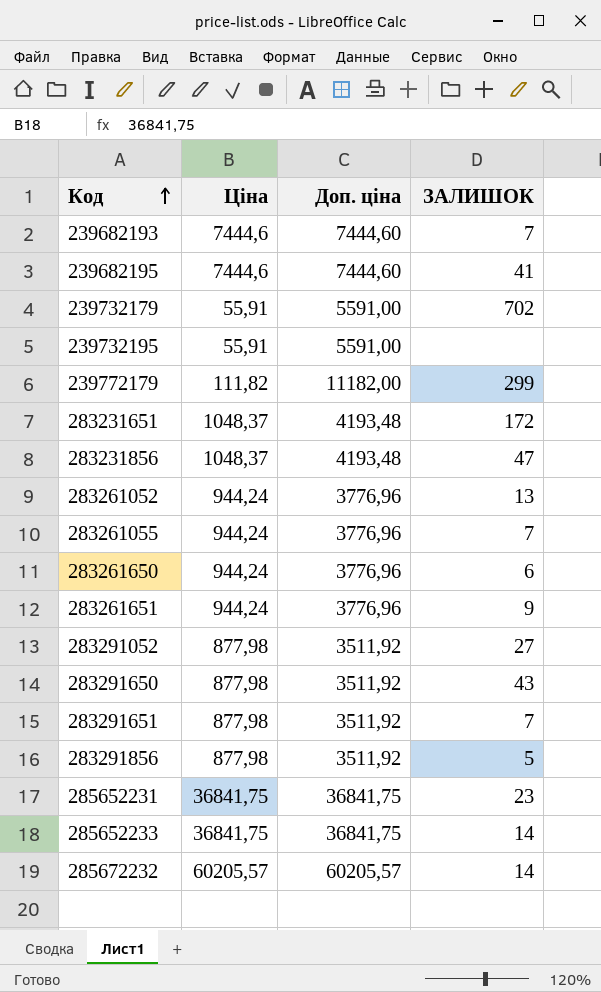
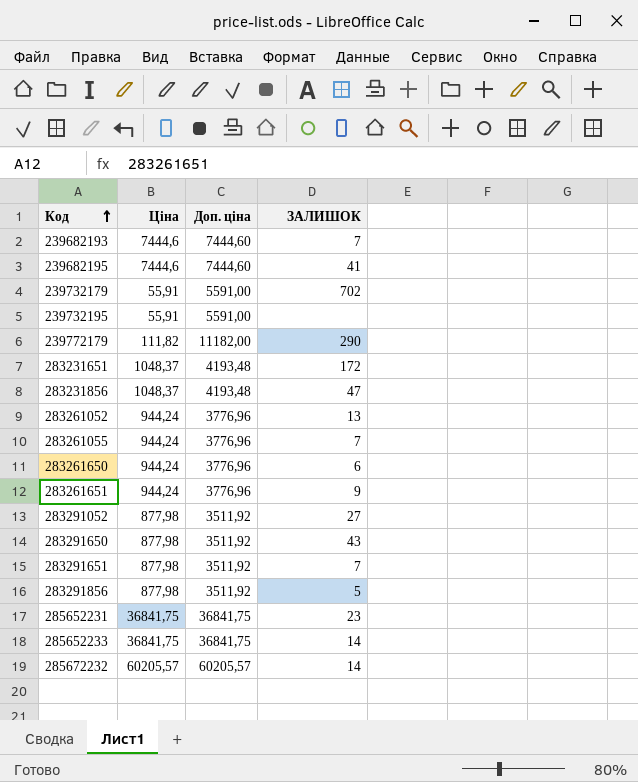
239772179 | ЗАЛИШОК: 299 -> 290

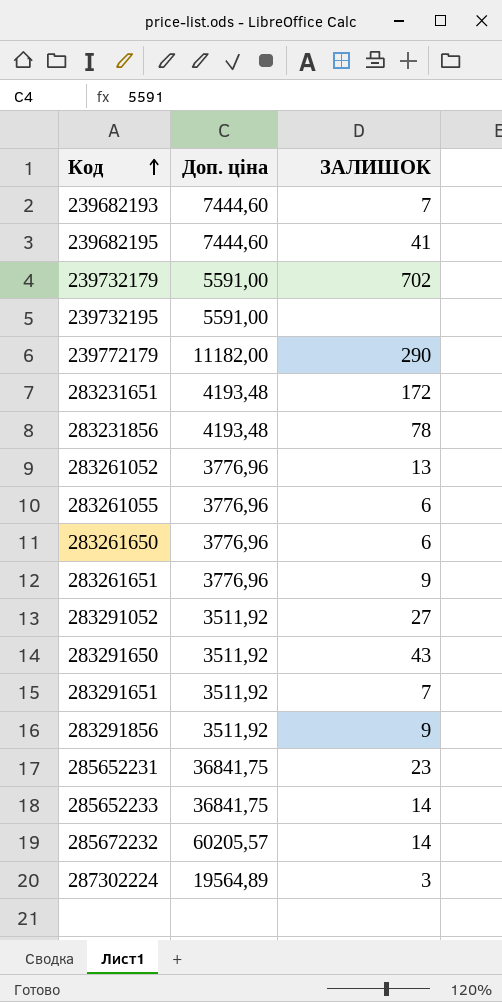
column Ціна | position: 2 -> none
283231856 | ЗАЛИШОК: 47 -> 78
283261055 | ЗАЛИШОК: 7 -> 6
283291856 | ЗАЛИШОК: 5 -> 9
row 287302224: none -> 19564,89 | 3

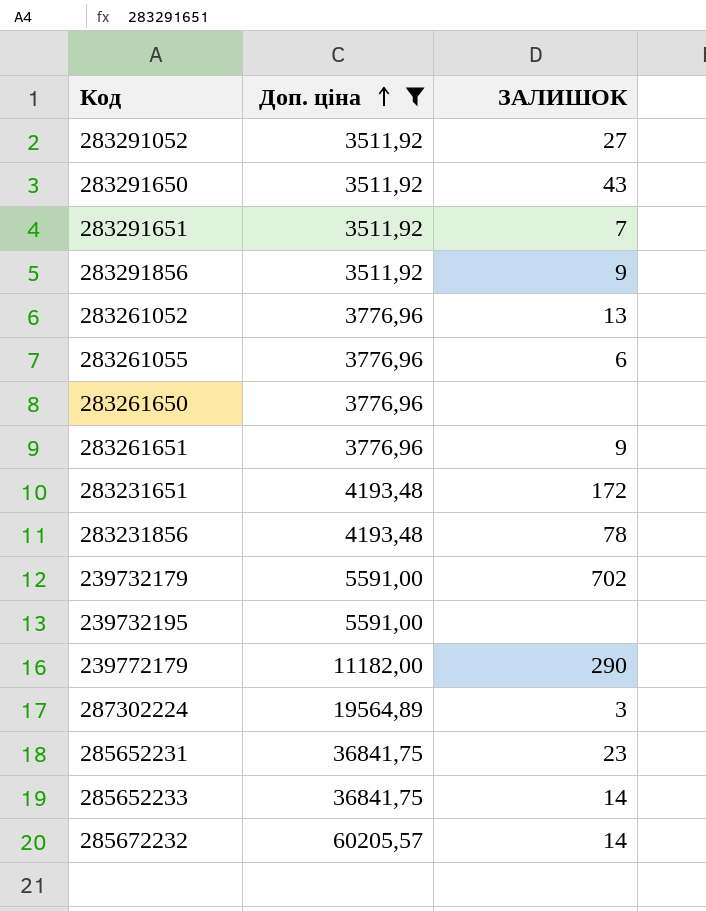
filter: none -> Доп. ціна != 7444,60
row order: Код ascending -> Доп. ціна ascending
283261650 | ЗАЛИШОК: 6 -> none

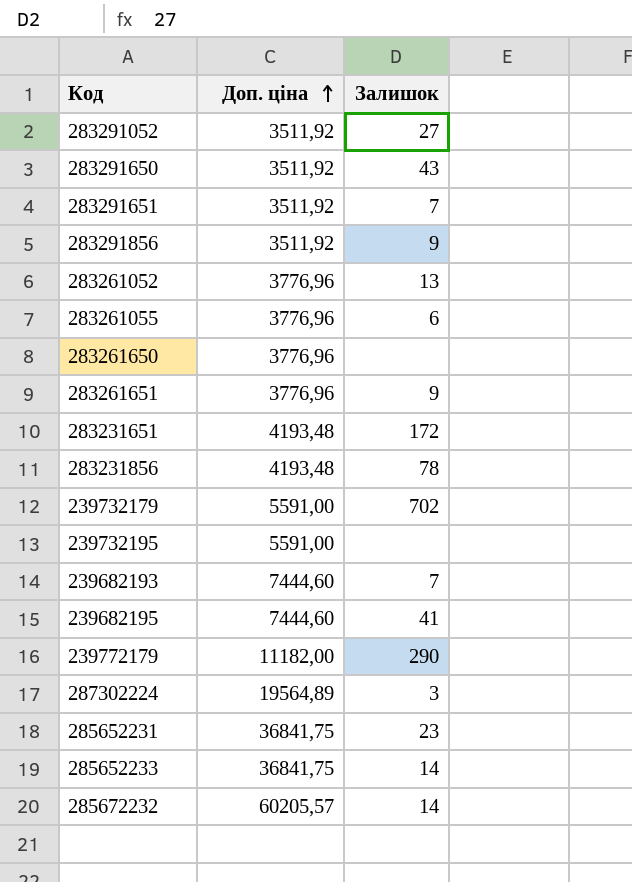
filter: Доп. ціна != 7444,60 -> none
column name: ЗАЛИШОК -> Залишок

